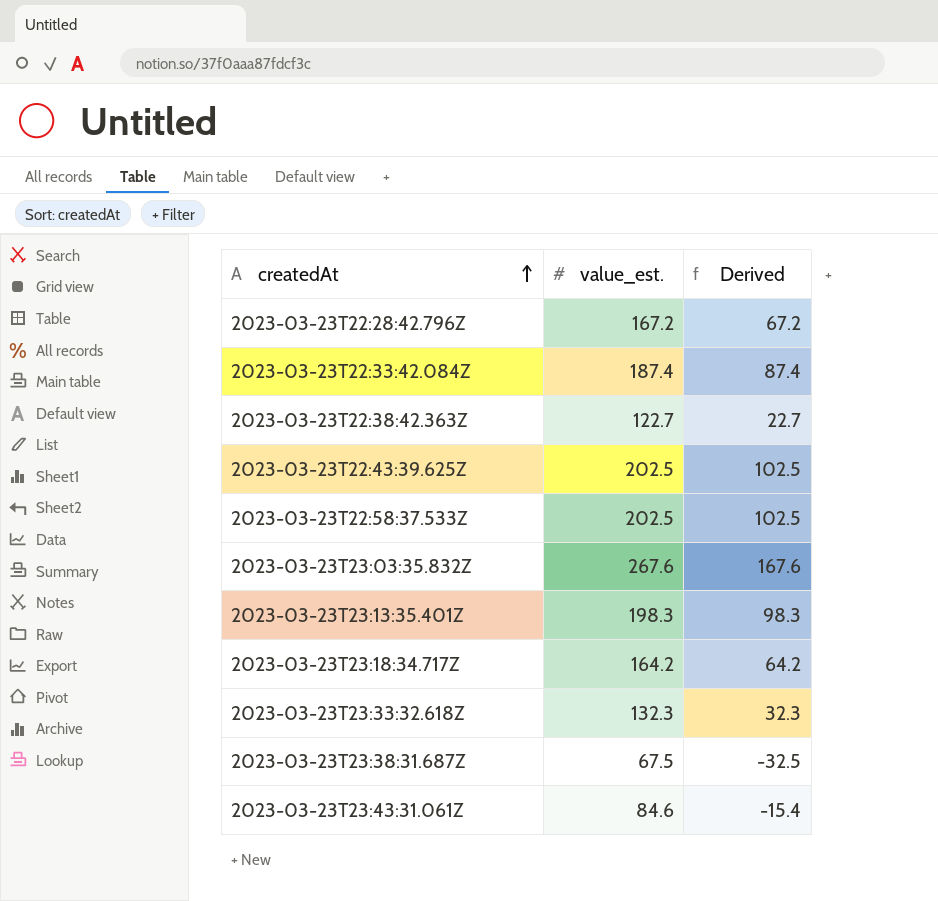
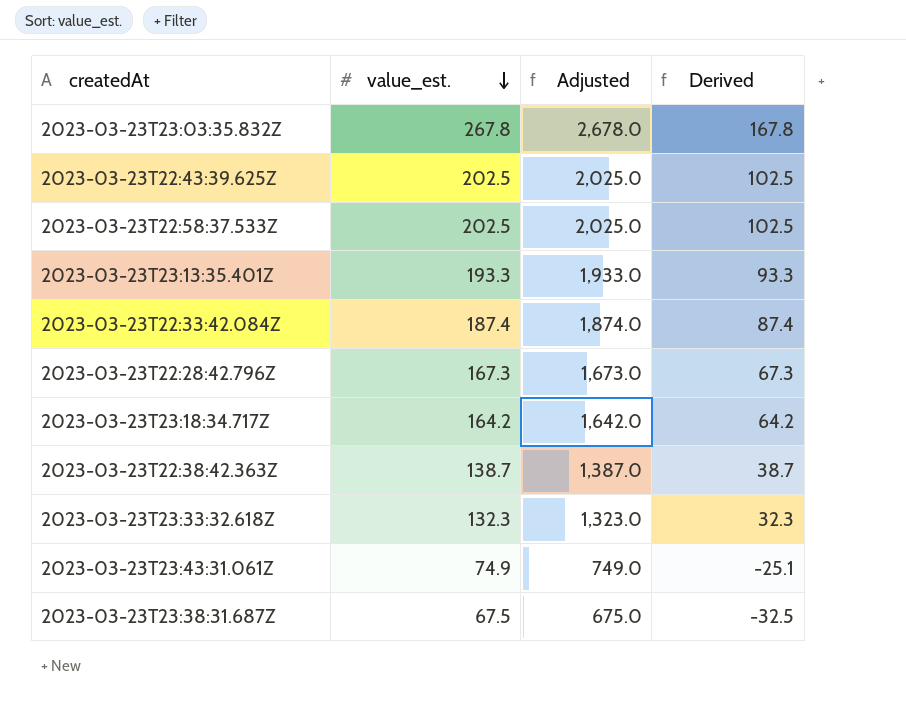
row order: createdAt ascending -> value_est. descending
column Adjusted | formula: none -> [value_est.] * 10
2023-03-23T23:03:35.832Z | value_est.: 267.6 -> 267.8
2023-03-23T23:03:35.832Z | Derived: 167.6 -> 167.8
2023-03-23T23:13:35.401Z | value_est.: 198.3 -> 193.3
2023-03-23T23:13:35.401Z | Derived: 98.3 -> 93.3
2023-03-23T22:28:42.796Z | value_est.: 167.2 -> 167.3
2023-03-23T22:28:42.796Z | Derived: 67.2 -> 67.3
2023-03-23T22:38:42.363Z | value_est.: 122.7 -> 138.7
2023-03-23T22:38:42.363Z | Derived: 22.7 -> 38.7
2023-03-23T23:43:31.061Z | value_est.: 84.6 -> 74.9
2023-03-23T23:43:31.061Z | Derived: -15.4 -> -25.1

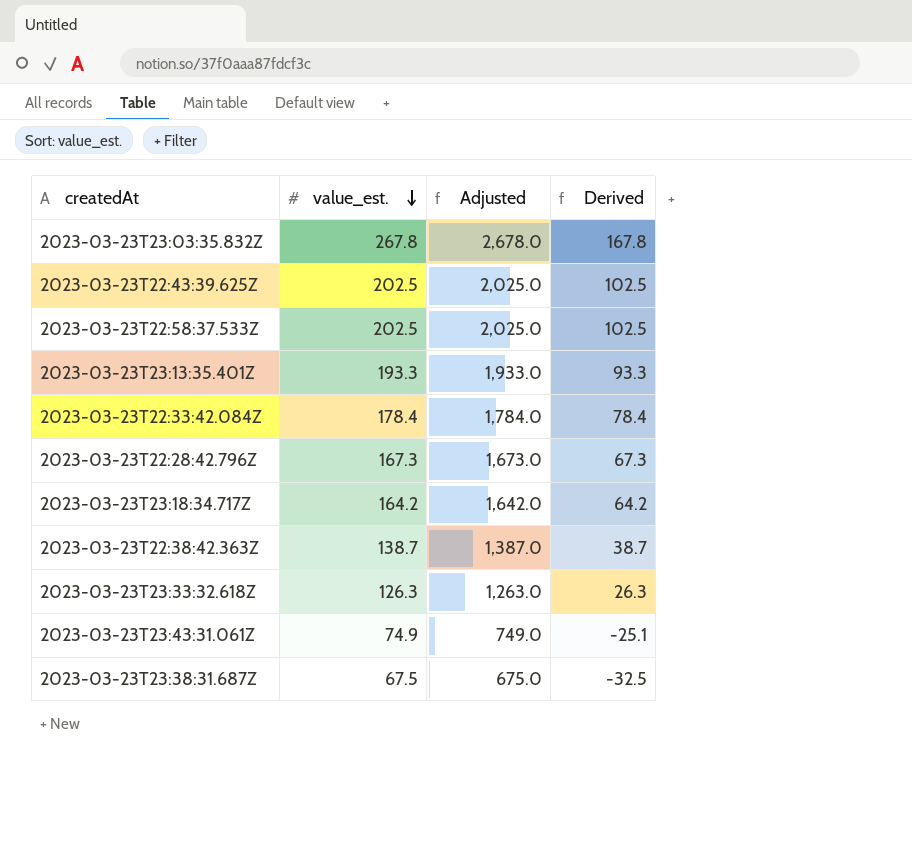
2023-03-23T22:33:42.084Z | value_est.: 187.4 -> 178.4
2023-03-23T22:33:42.084Z | Adjusted: 1,874.0 -> 1,784.0
2023-03-23T22:33:42.084Z | Derived: 87.4 -> 78.4
2023-03-23T23:33:32.618Z | value_est.: 132.3 -> 126.3
2023-03-23T23:33:32.618Z | Adjusted: 1,323.0 -> 1,263.0
2023-03-23T23:33:32.618Z | Derived: 32.3 -> 26.3

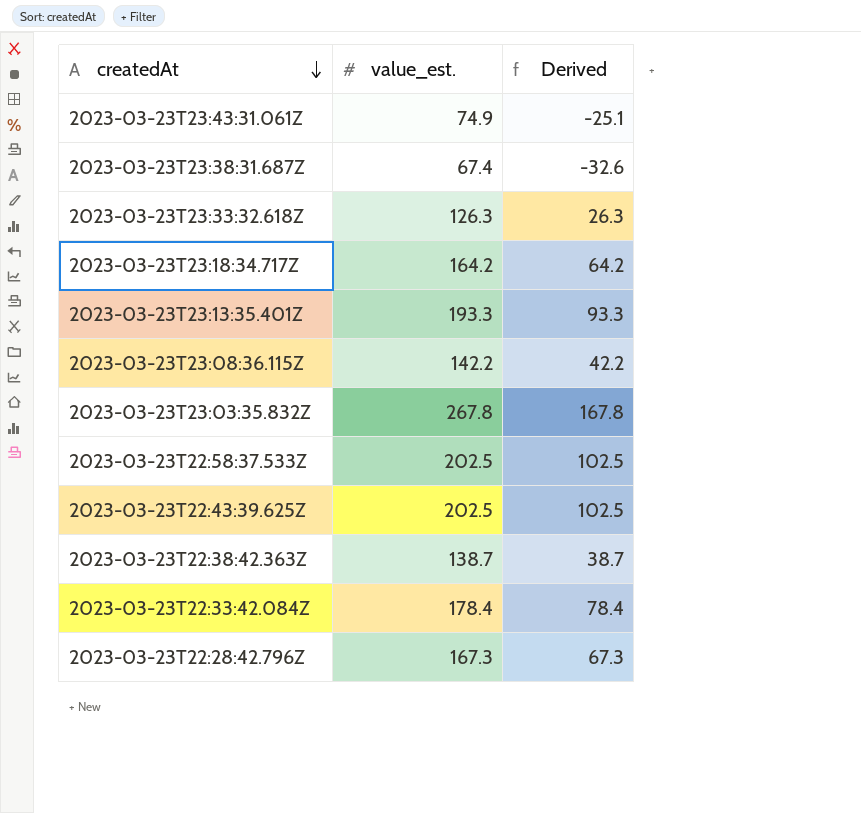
row order: value_est. descending -> createdAt descending
column Adjusted | formula: [value_est.] * 10 -> none
2023-03-23T23:38:31.687Z | value_est.: 67.5 -> 67.4
2023-03-23T23:38:31.687Z | Derived: -32.5 -> -32.6
row 2023-03-23T23:08:36.115Z: none -> 142.2 | 42.2

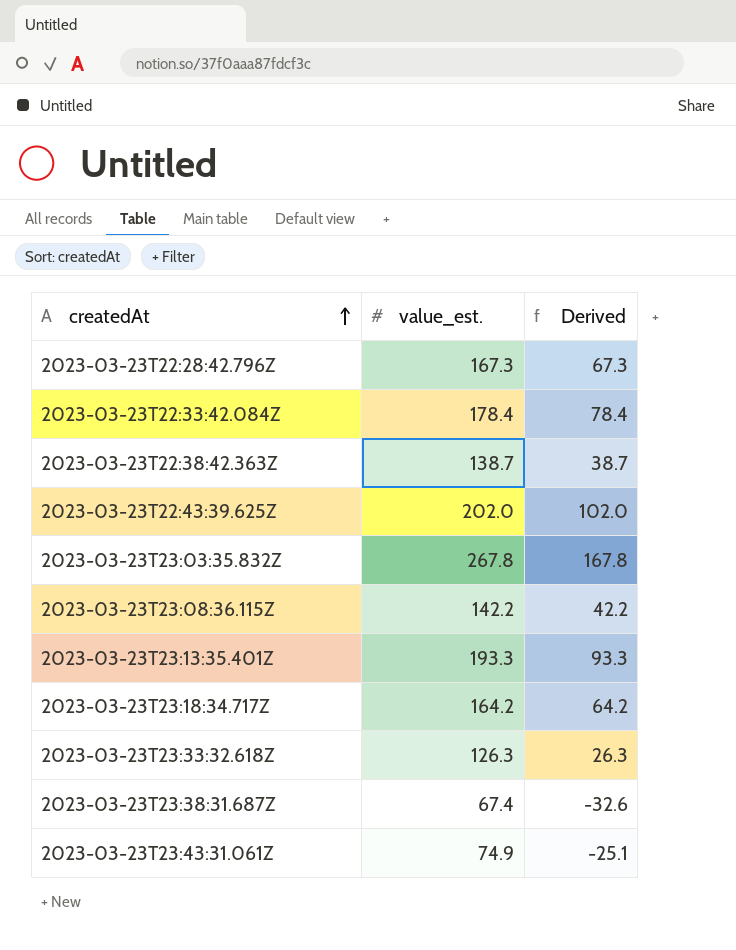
row order: createdAt descending -> createdAt ascending
row 2023-03-23T22:58:37.533Z: 202.5 | 102.5 -> none
2023-03-23T22:43:39.625Z | value_est.: 202.5 -> 202.0
2023-03-23T22:43:39.625Z | Derived: 102.5 -> 102.0

